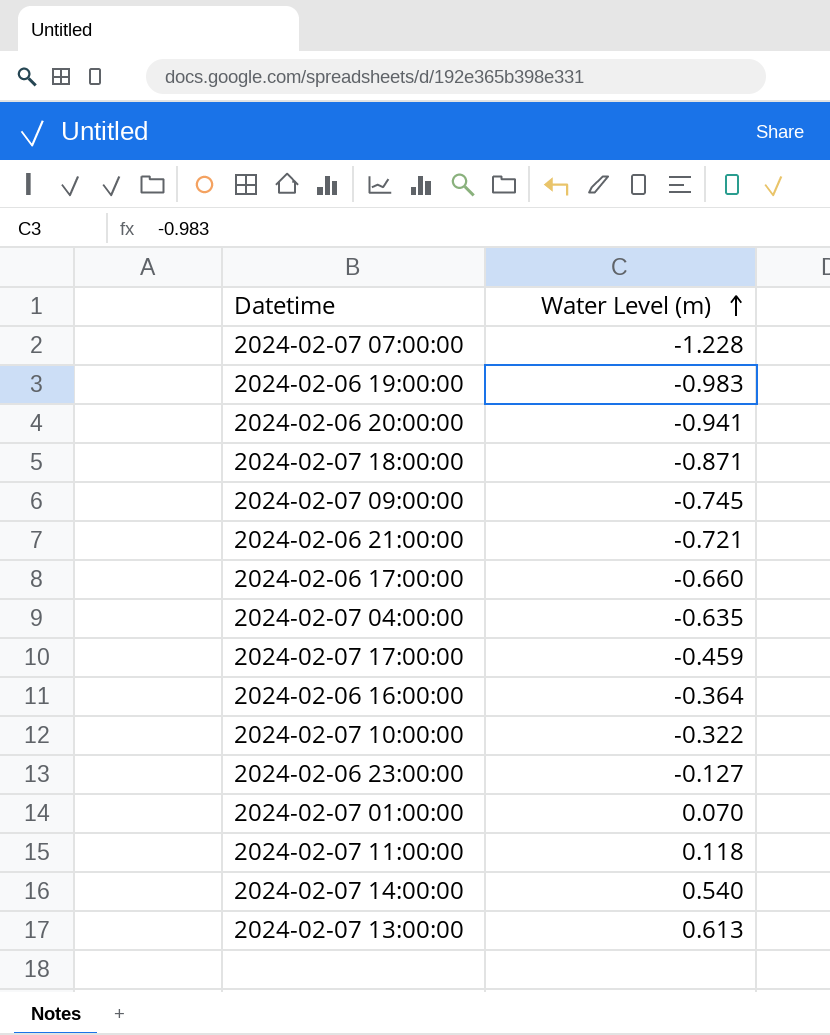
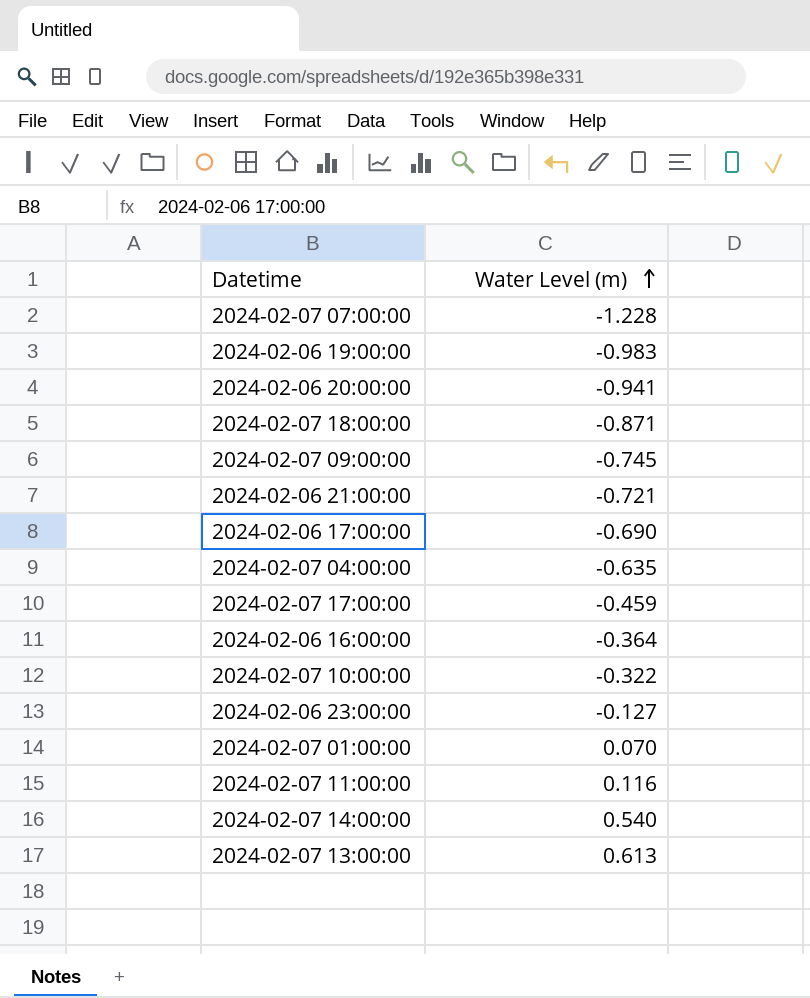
2024-02-06 17:00:00 | Water Level (m): -0.660 -> -0.690
2024-02-07 11:00:00 | Water Level (m): 0.118 -> 0.116

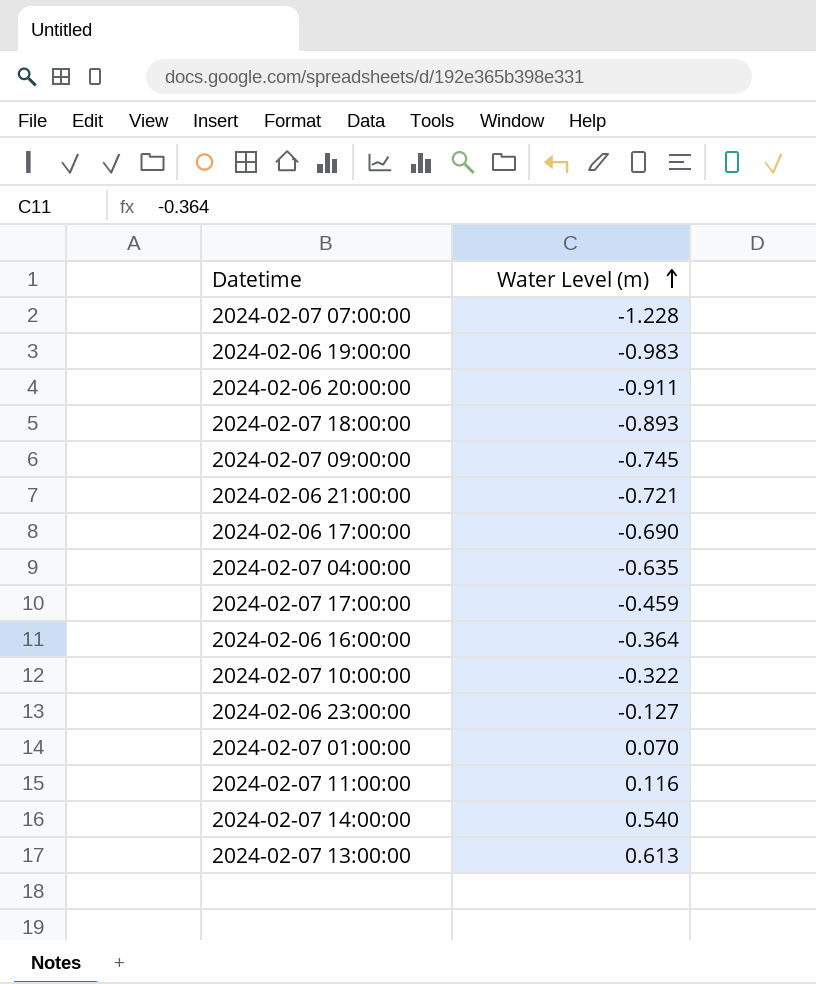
2024-02-06 20:00:00 | Water Level (m): -0.941 -> -0.911
2024-02-07 18:00:00 | Water Level (m): -0.871 -> -0.893

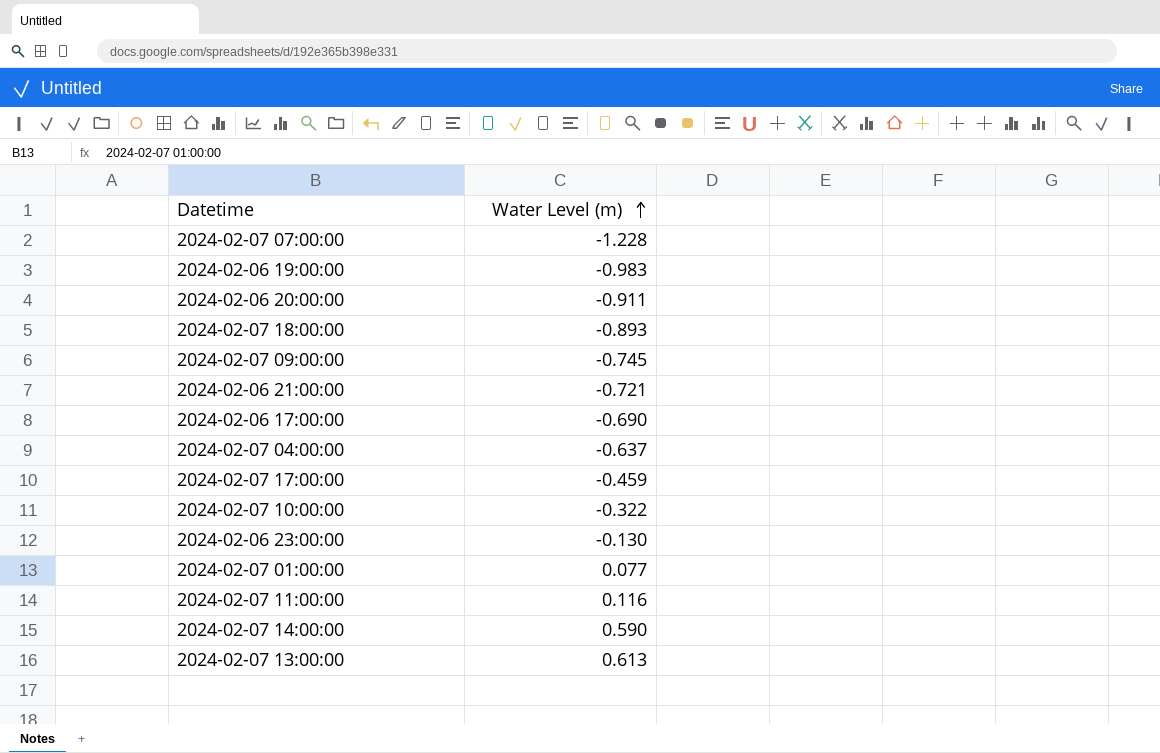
row 2024-02-06 16:00:00: -0.364 -> none
2024-02-07 04:00:00 | Water Level (m): -0.635 -> -0.637
2024-02-06 23:00:00 | Water Level (m): -0.127 -> -0.130
2024-02-07 01:00:00 | Water Level (m): 0.070 -> 0.077
2024-02-07 14:00:00 | Water Level (m): 0.540 -> 0.590

